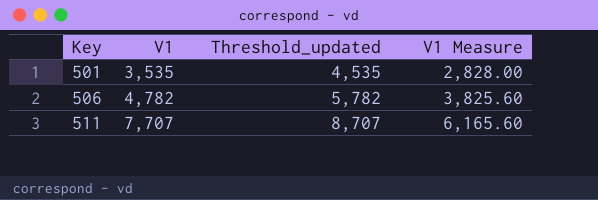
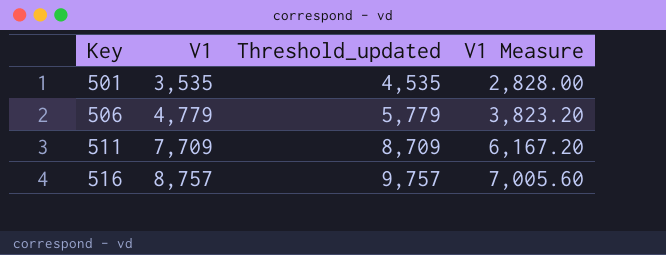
506 | V1: 4,782 -> 4,779
506 | Threshold_updated: 5,782 -> 5,779
506 | V1 Measure: 3,825.60 -> 3,823.20
511 | V1: 7,707 -> 7,709
511 | Threshold_updated: 8,707 -> 8,709
511 | V1 Measure: 6,165.60 -> 6,167.20
row 516: none -> 8,757 | 9,757 | 7,005.60

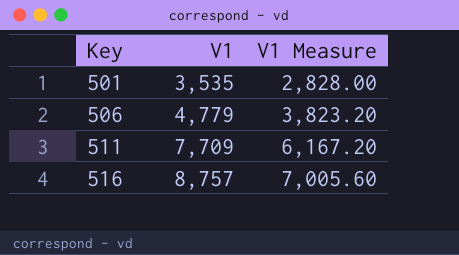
column Threshold_updated | formula: [V1] + 1000 -> none

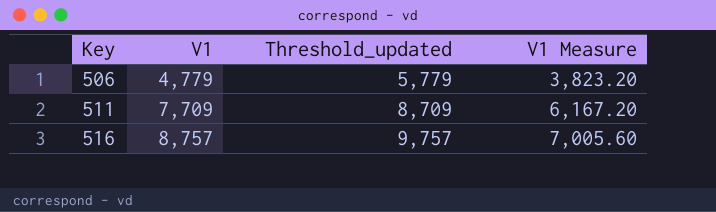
column Threshold_updated | formula: none -> [V1] + 1000
row 501: 3,535 | 2,828.00 -> none

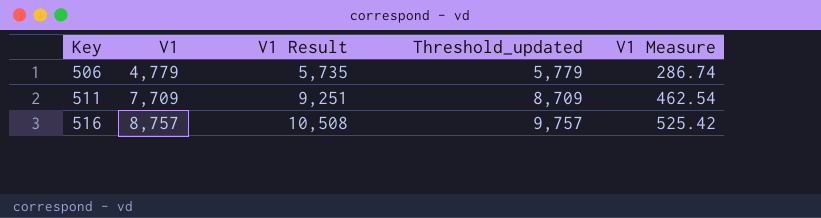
column V1 Result | formula: none -> [V1] * 1.2
column V1 Measure | formula: [V1] * 0.8 -> [V1] * 0.06

